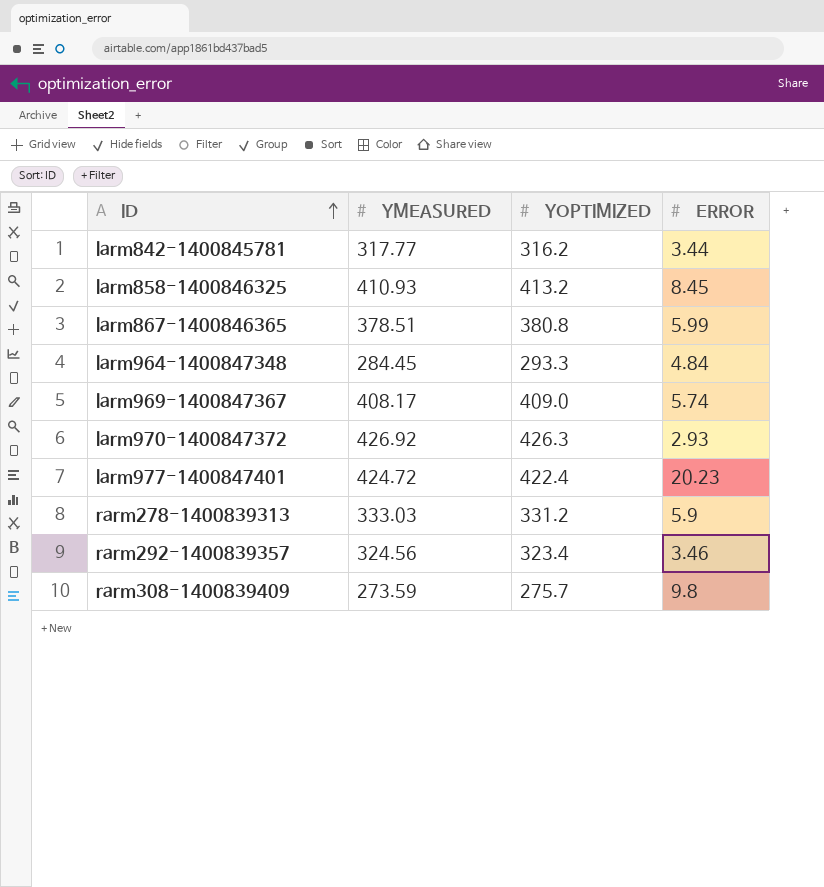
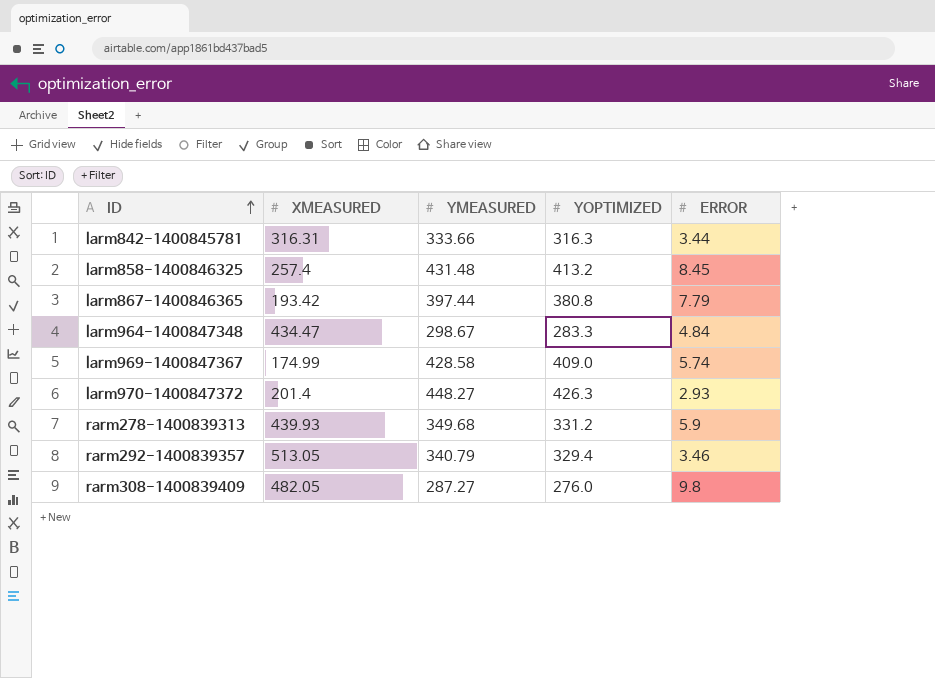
column XMEASURED | position: none -> 2
row larm977-1400847401: 424.72 | 422.4 | 20.23 -> none
larm842-1400845781 | YMEASURED: 317.77 -> 333.66
larm842-1400845781 | YOPTIMIZED: 316.2 -> 316.3
larm858-1400846325 | YMEASURED: 410.93 -> 431.48
larm867-1400846365 | YMEASURED: 378.51 -> 397.44
larm867-1400846365 | ERROR: 5.99 -> 7.79
larm964-1400847348 | YMEASURED: 284.45 -> 298.67
larm964-1400847348 | YOPTIMIZED: 293.3 -> 283.3
larm969-1400847367 | YMEASURED: 408.17 -> 428.58
larm970-1400847372 | YMEASURED: 426.92 -> 448.27
rarm278-1400839313 | YMEASURED: 333.03 -> 349.68
rarm292-1400839357 | YMEASURED: 324.56 -> 340.79
rarm292-1400839357 | YOPTIMIZED: 323.4 -> 329.4
rarm308-1400839409 | YMEASURED: 273.59 -> 287.27
rarm308-1400839409 | YOPTIMIZED: 275.7 -> 276.0

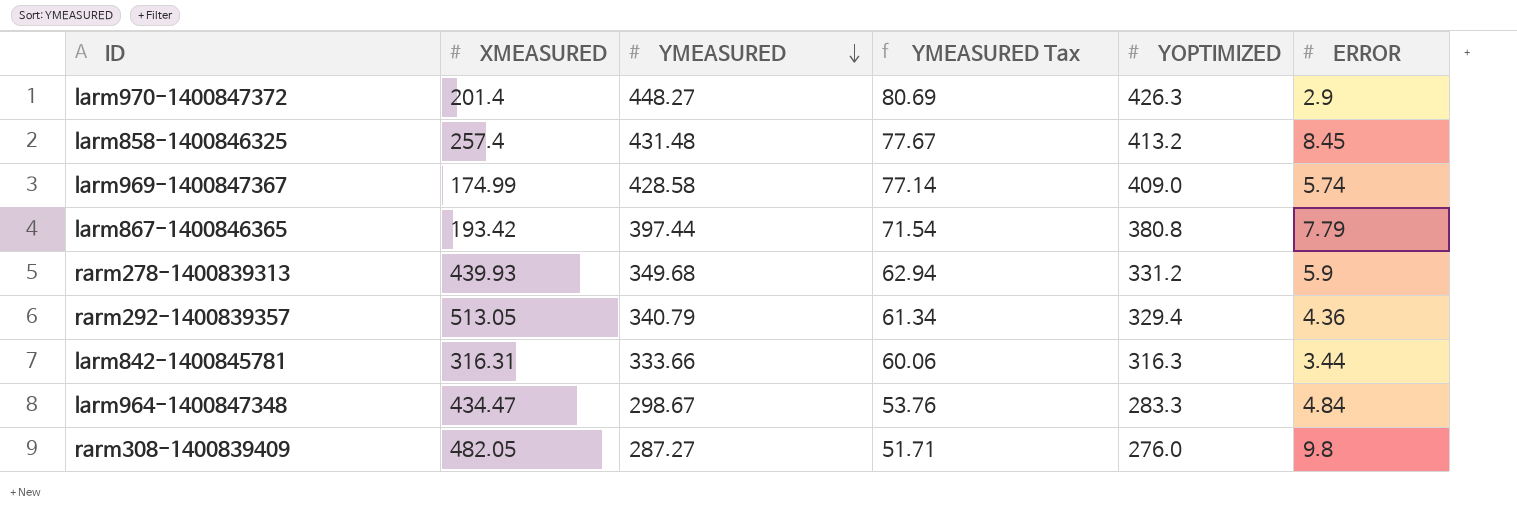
row order: ID ascending -> YMEASURED descending
column YMEASURED Tax | formula: none -> [YMEASURED] * 0.18
larm970-1400847372 | ERROR: 2.93 -> 2.9
rarm292-1400839357 | ERROR: 3.46 -> 4.36

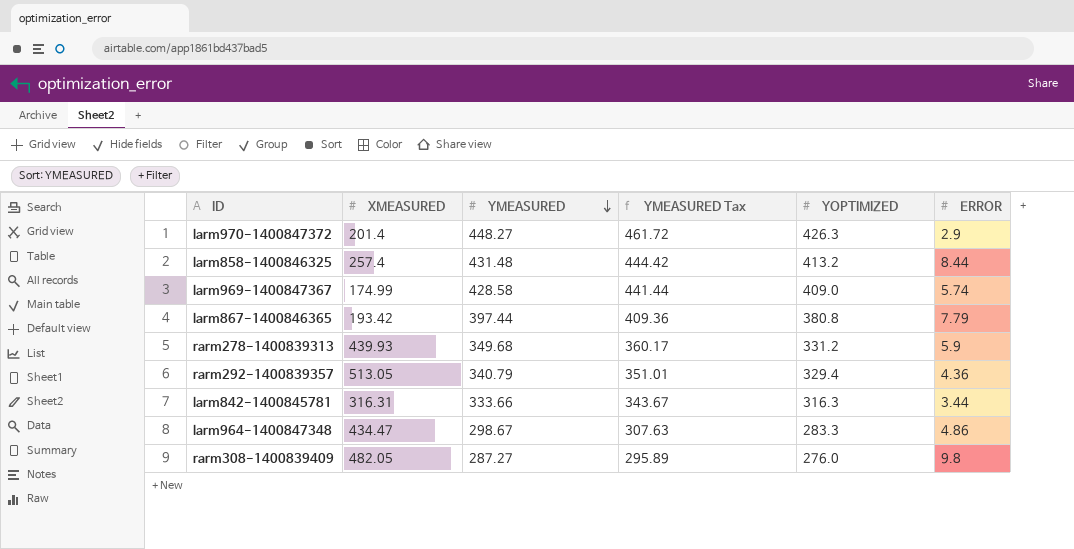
column YMEASURED Tax | formula: [YMEASURED] * 0.18 -> [YMEASURED] * 1.03
larm858-1400846325 | ERROR: 8.45 -> 8.44
larm964-1400847348 | ERROR: 4.84 -> 4.86

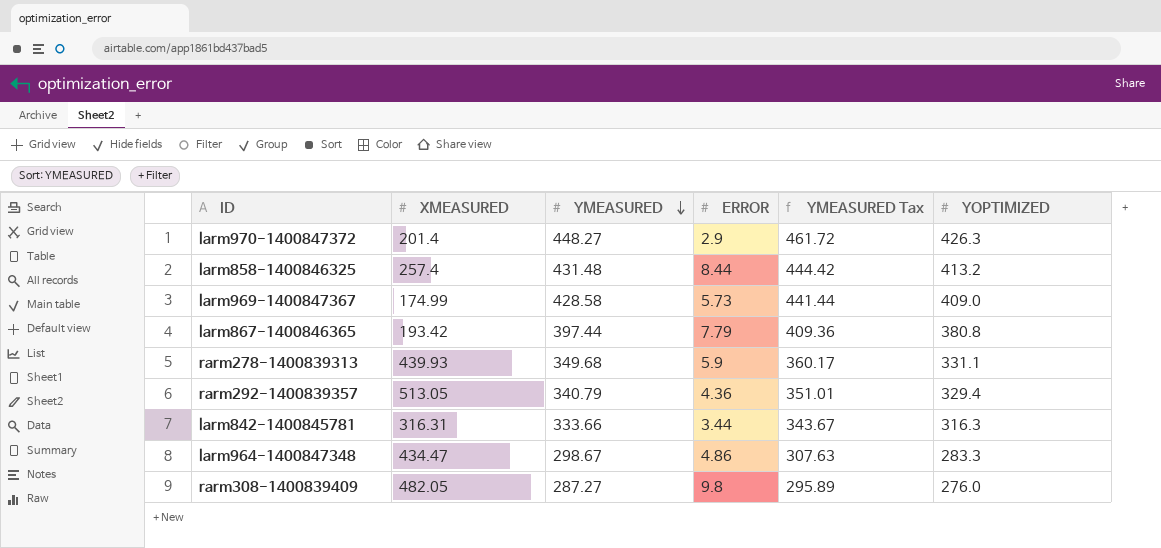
column ERROR | position: 6 -> 4
larm969-1400847367 | ERROR: 5.74 -> 5.73
rarm278-1400839313 | YOPTIMIZED: 331.2 -> 331.1

